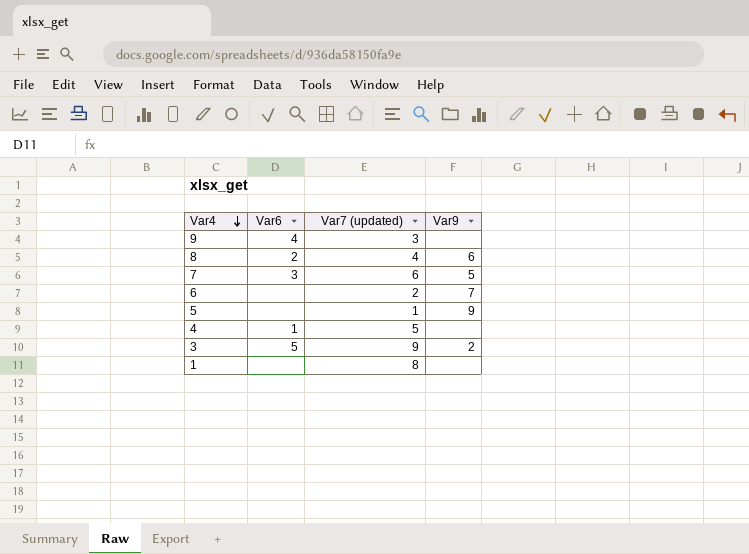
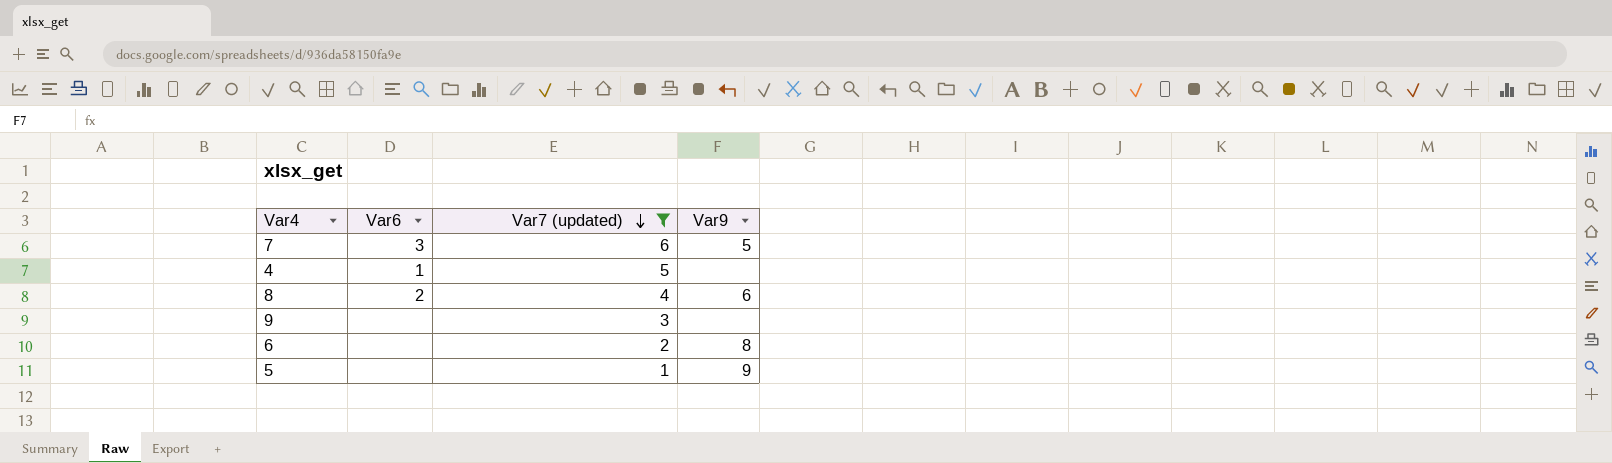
filter: none -> Var7 (updated) <= 6
row order: Var4 descending -> Var7 (updated) descending
9 | Var6: 4 -> none
6 | Var9: 7 -> 8

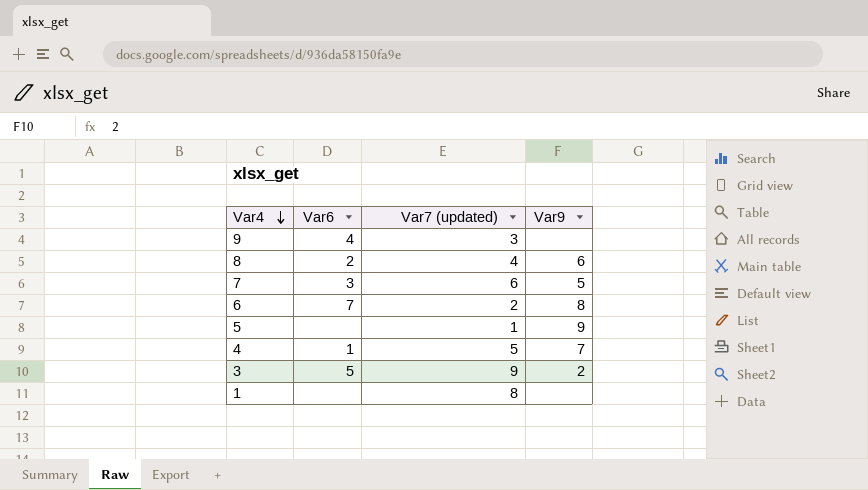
filter: Var7 (updated) <= 6 -> none
row order: Var7 (updated) descending -> Var4 descending
9 | Var6: none -> 4
6 | Var6: none -> 7
4 | Var9: none -> 7

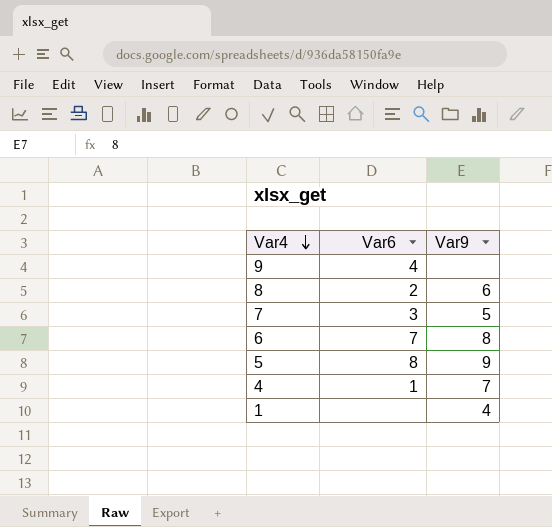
column Var7 (updated) | position: 3 -> none
row 3: 5 | 9 | 2 -> none
5 | Var6: none -> 8
1 | Var9: none -> 4

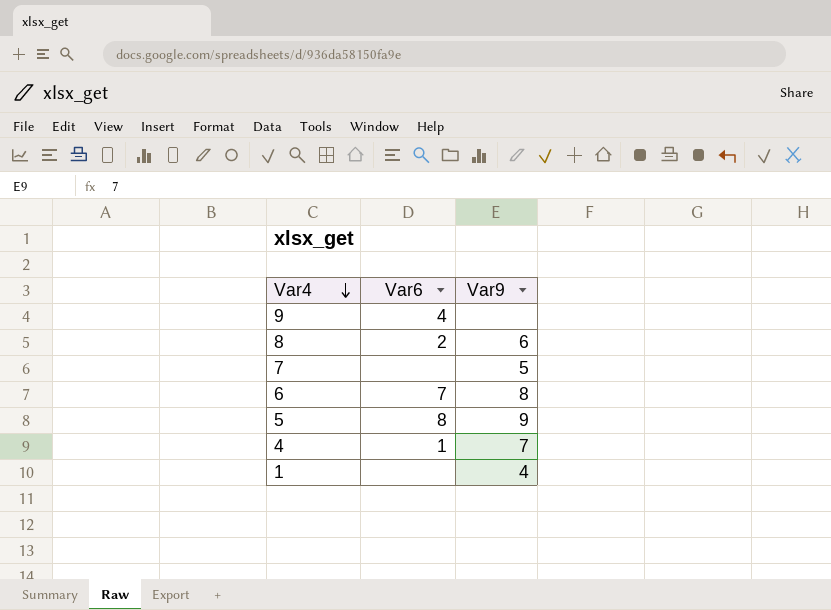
7 | Var6: 3 -> none

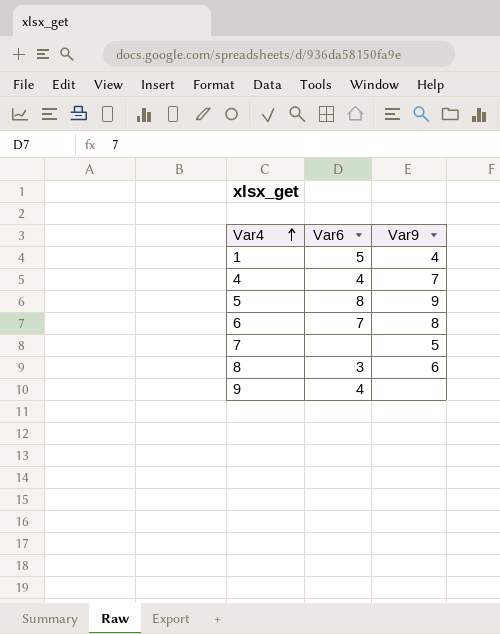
row order: Var4 descending -> Var4 ascending
1 | Var6: none -> 5
4 | Var6: 1 -> 4
8 | Var6: 2 -> 3

